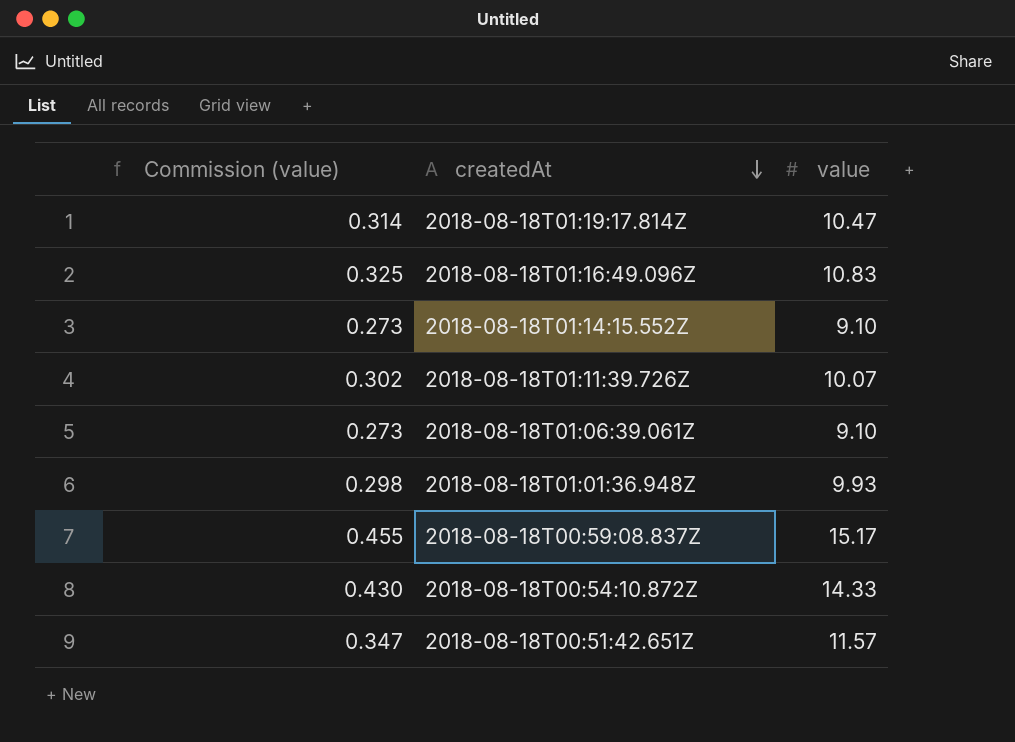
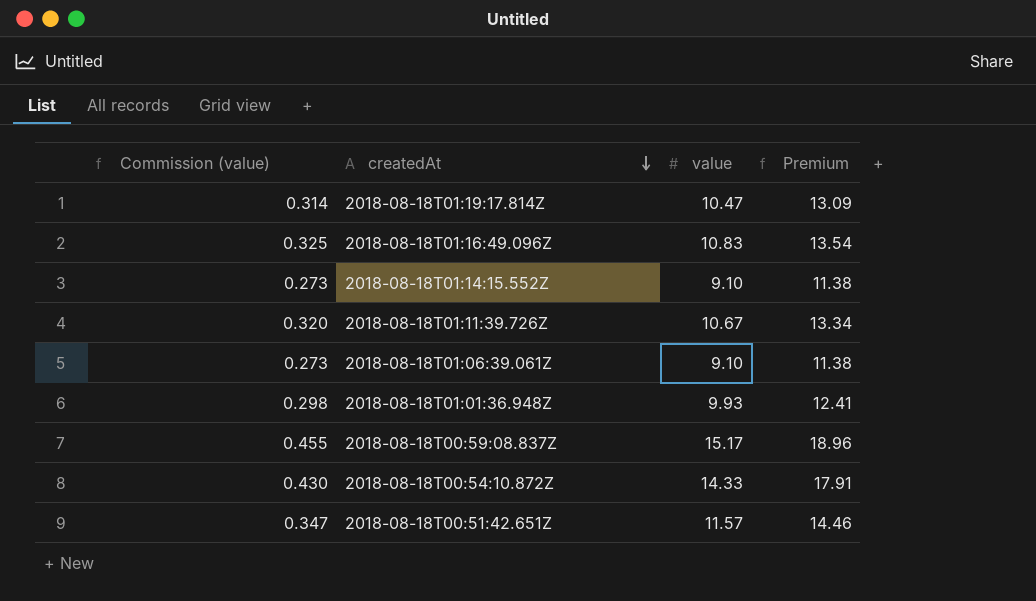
column Premium | formula: none -> [value] * 1.25
2018-08-18T01:11:39.726Z | Commission (value): 0.302 -> 0.320
2018-08-18T01:11:39.726Z | value: 10.07 -> 10.67

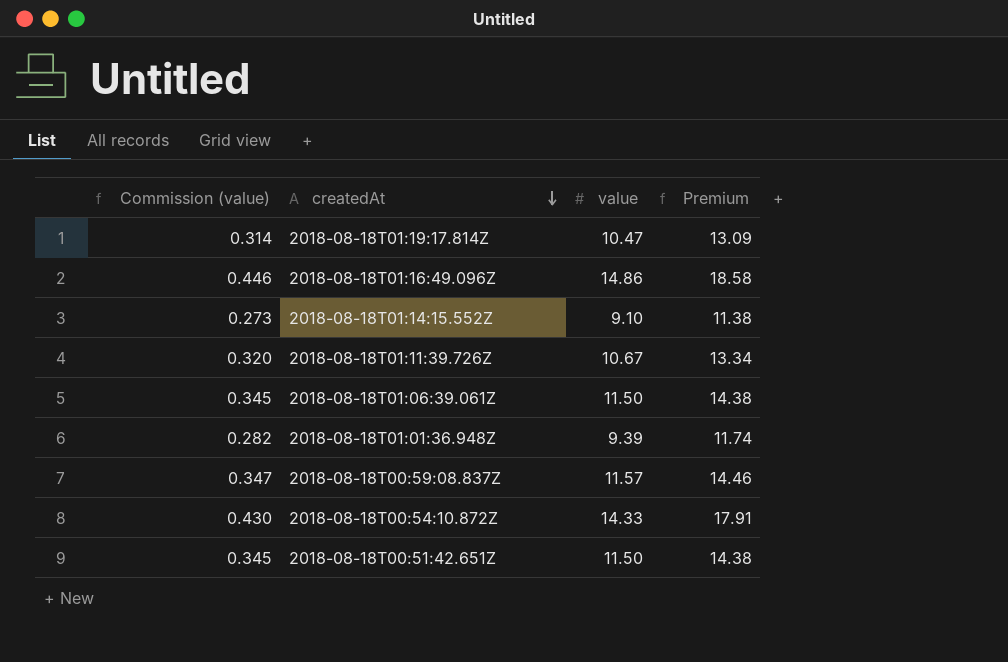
2018-08-18T01:16:49.096Z | Commission (value): 0.325 -> 0.446
2018-08-18T01:16:49.096Z | value: 10.83 -> 14.86
2018-08-18T01:16:49.096Z | Premium: 13.54 -> 18.58
2018-08-18T01:06:39.061Z | Commission (value): 0.273 -> 0.345
2018-08-18T01:06:39.061Z | value: 9.10 -> 11.50
2018-08-18T01:06:39.061Z | Premium: 11.38 -> 14.38
2018-08-18T01:01:36.948Z | Commission (value): 0.298 -> 0.282
2018-08-18T01:01:36.948Z | value: 9.93 -> 9.39
2018-08-18T01:01:36.948Z | Premium: 12.41 -> 11.74
2018-08-18T00:59:08.837Z | Commission (value): 0.455 -> 0.347
2018-08-18T00:59:08.837Z | value: 15.17 -> 11.57
2018-08-18T00:59:08.837Z | Premium: 18.96 -> 14.46
2018-08-18T00:51:42.651Z | Commission (value): 0.347 -> 0.345
2018-08-18T00:51:42.651Z | value: 11.57 -> 11.50
2018-08-18T00:51:42.651Z | Premium: 14.46 -> 14.38

